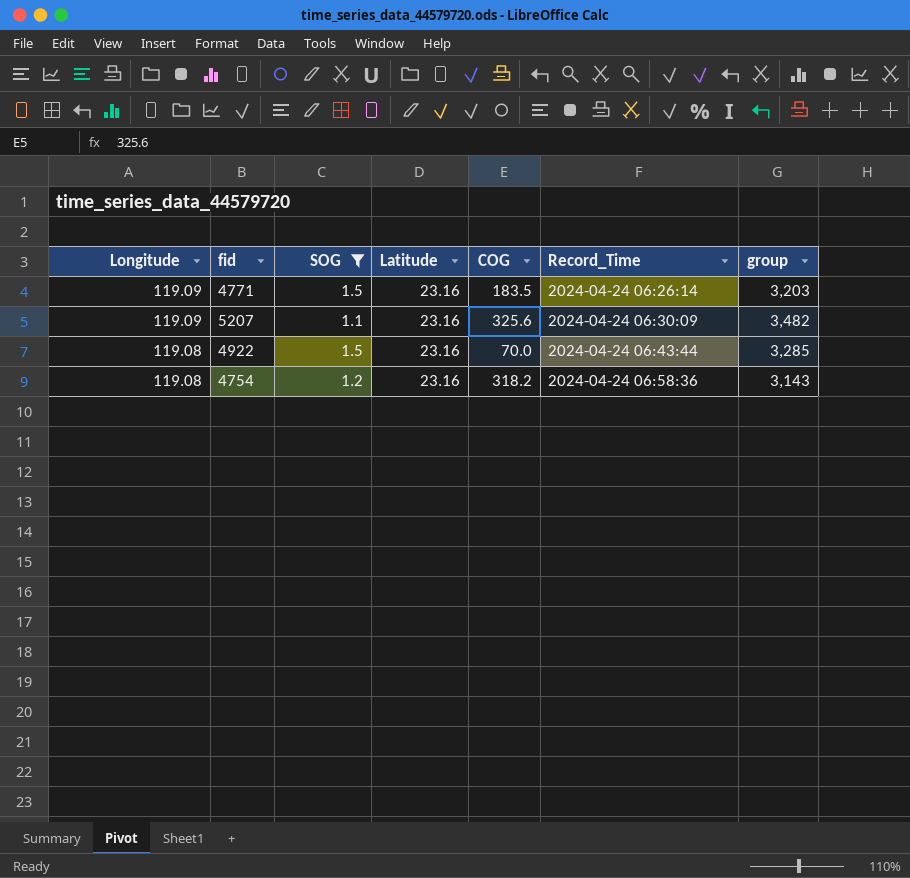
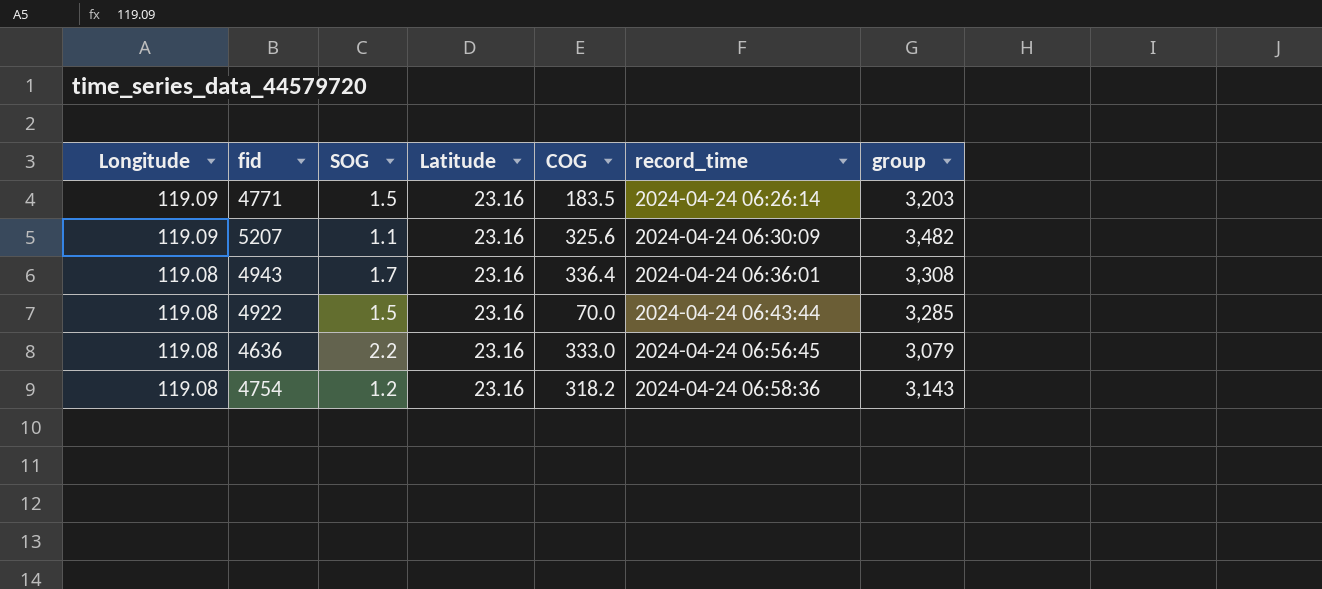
filter: SOG <= 1.5 -> none
column name: Record_Time -> record_time

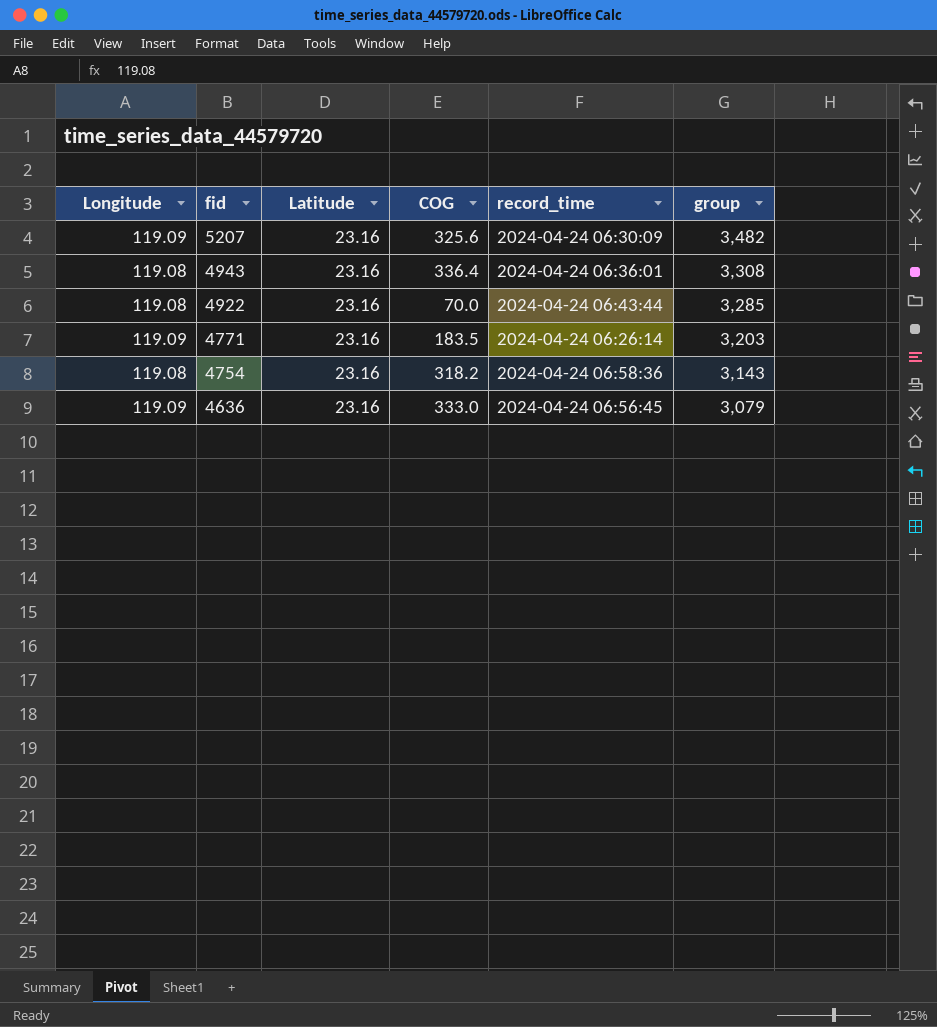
row order: Longitude descending -> fid descending
column SOG | position: 3 -> none
4636 | Longitude: 119.08 -> 119.09

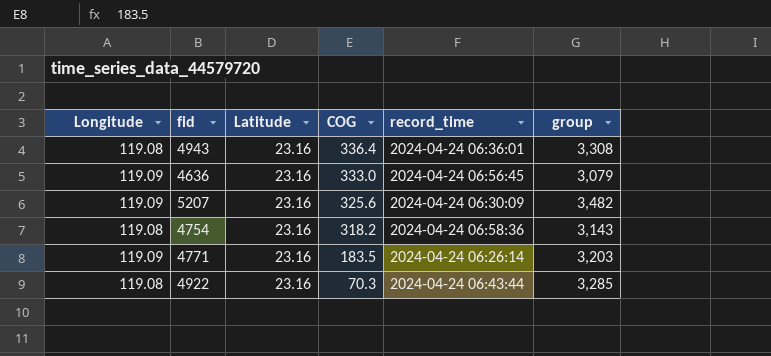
row order: fid descending -> COG descending
4922 | COG: 70.0 -> 70.3

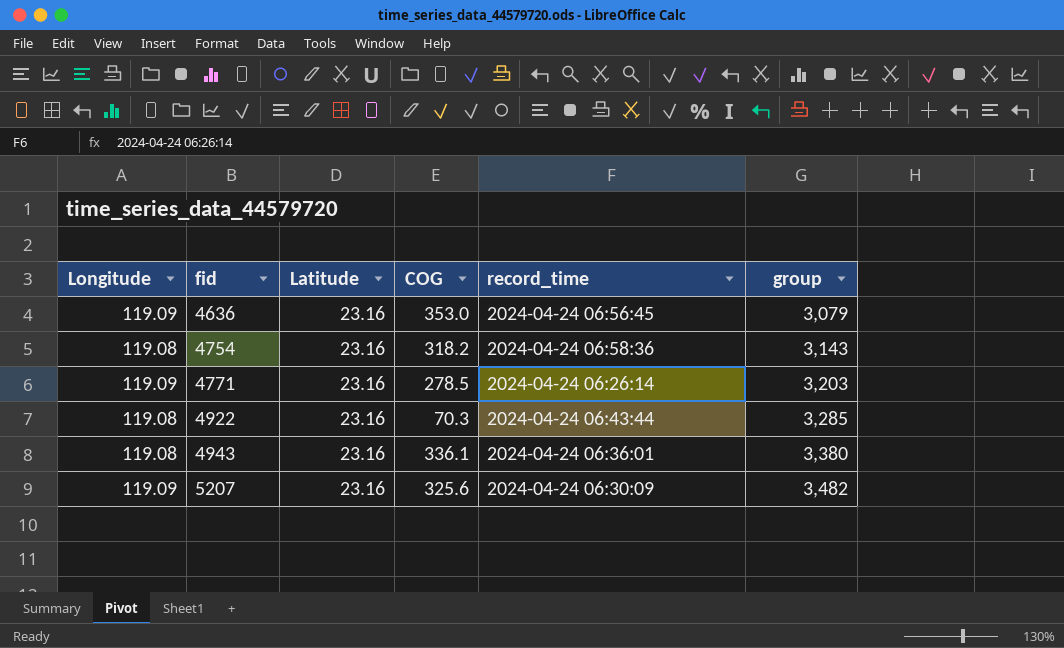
row order: COG descending -> fid ascending
4636 | COG: 333.0 -> 353.0
4771 | COG: 183.5 -> 278.5
4943 | COG: 336.4 -> 336.1
4943 | group: 3,308 -> 3,380

